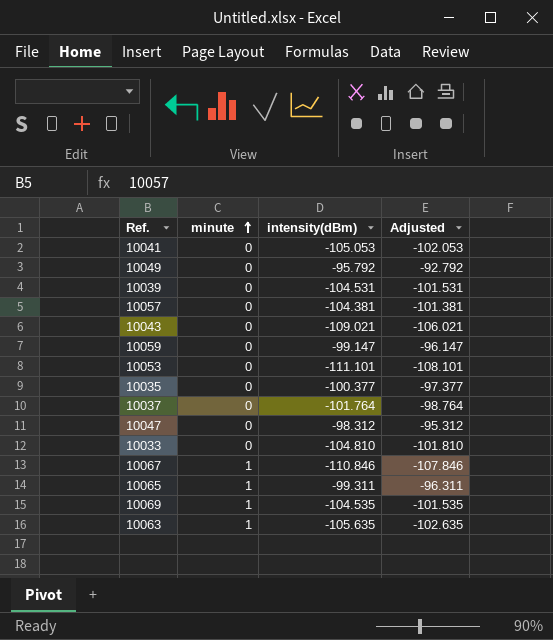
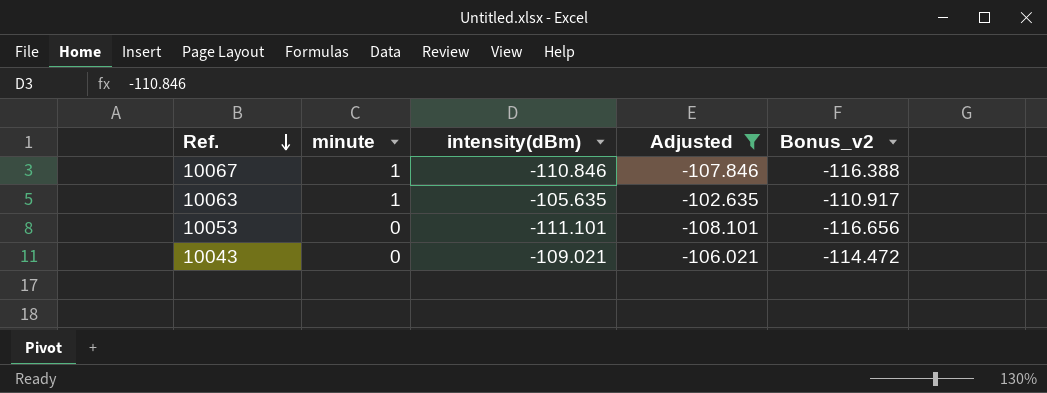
filter: none -> Adjusted <= -102.635
row order: minute ascending -> Ref. descending
column Bonus_v2 | formula: none -> [intensity(dBm)] * 1.05

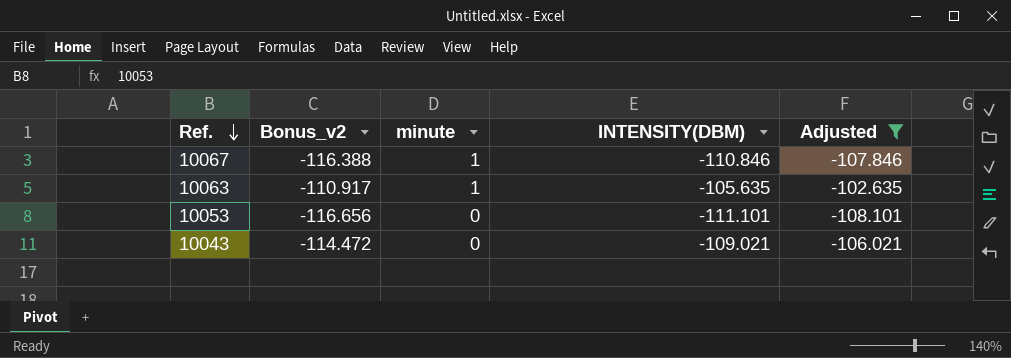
column Bonus_v2 | position: 5 -> 2
column name: intensity(dBm) -> INTENSITY(DBM)

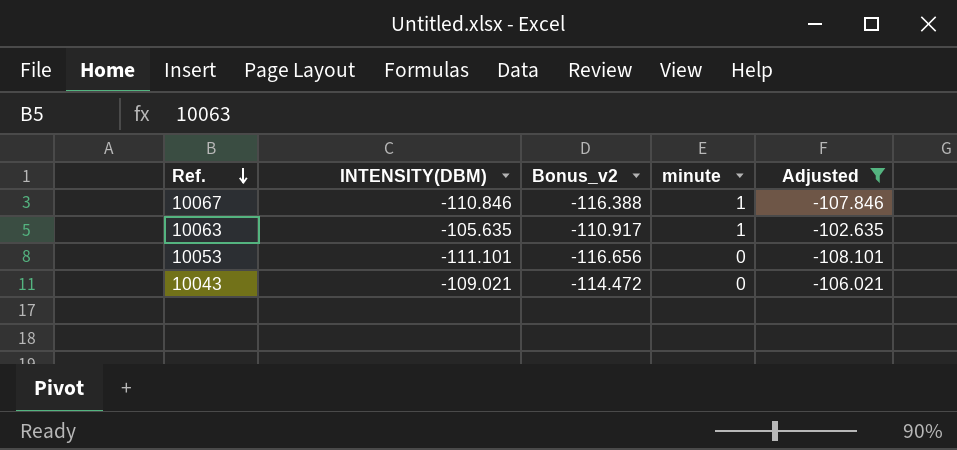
column INTENSITY(DBM) | position: 4 -> 2

